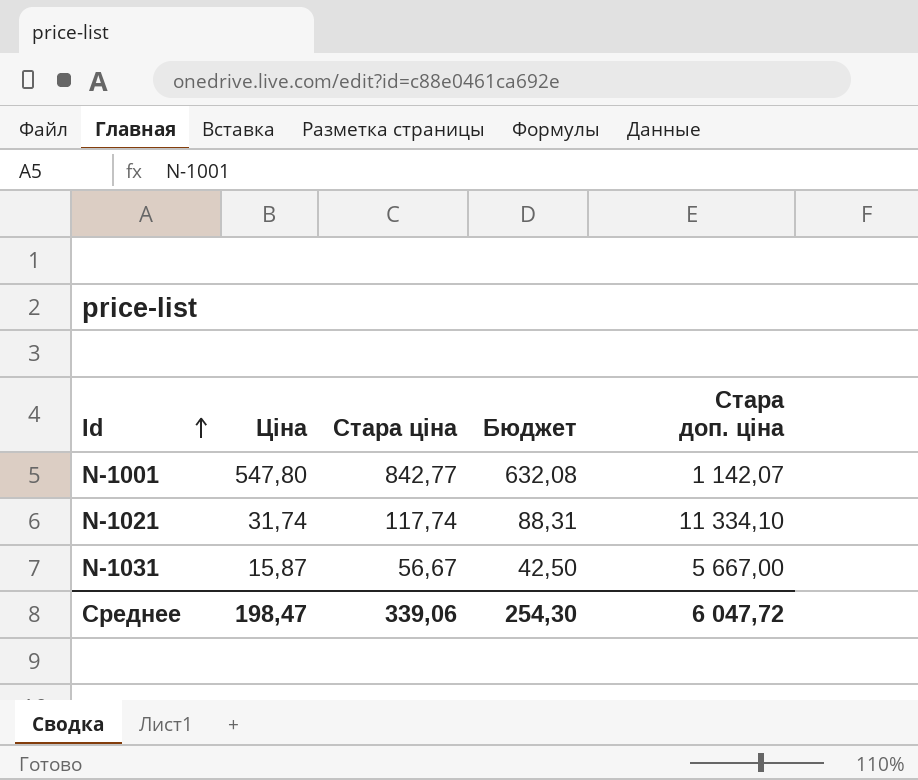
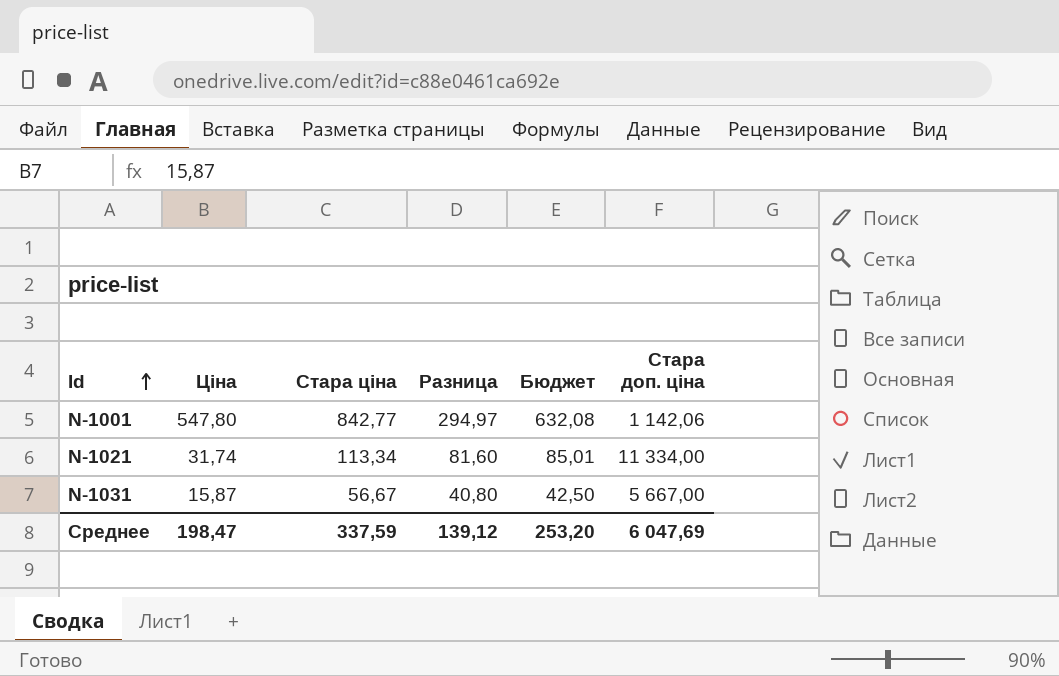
column Разница | formula: none -> [Стара ціна] - [Ціна]
N-1001 | Стара доп. ціна: 1 142,07 -> 1 142,06
N-1021 | Стара ціна: 117,74 -> 113,34
N-1021 | Бюджет: 88,31 -> 85,01
N-1021 | Стара доп. ціна: 11 334,10 -> 11 334,00
Среднее | Стара ціна: 339,06 -> 337,59
Среднее | Бюджет: 254,30 -> 253,20
Среднее | Стара доп. ціна: 6 047,72 -> 6 047,69

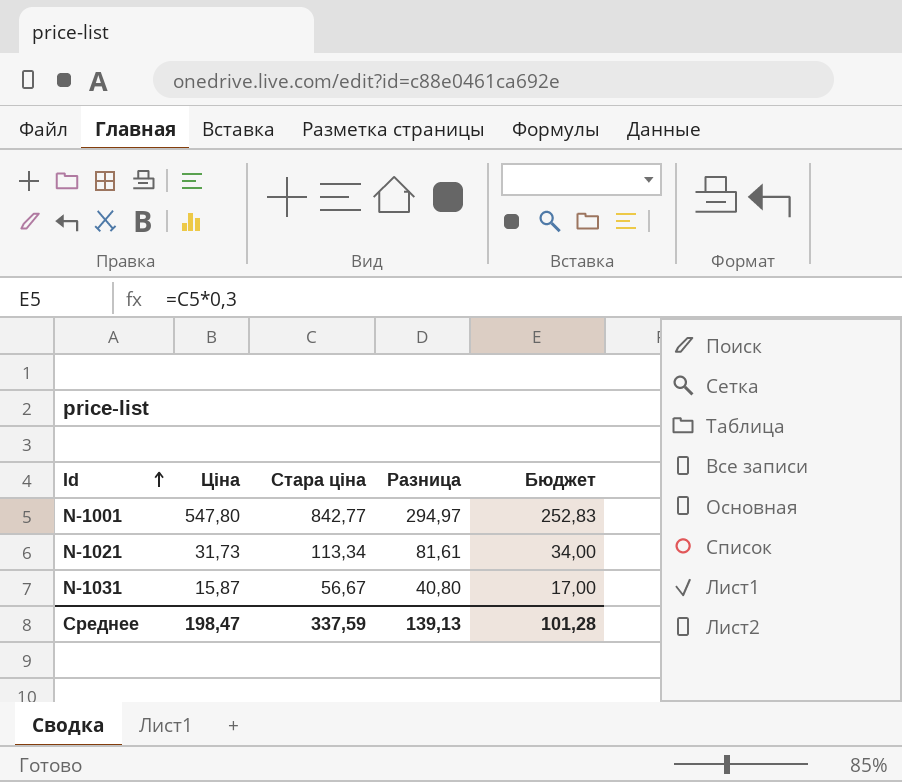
column Стара доп. ціна | position: 6 -> none
column Бюджет | formula: [Стара ціна] * 0,75 -> [Стара ціна] * 0,3
N-1021 | Ціна: 31,74 -> 31,73
N-1021 | Разница: 81,60 -> 81,61
Среднее | Разница: 139,12 -> 139,13
Среднее | Бюджет: 253,20 -> 101,28

